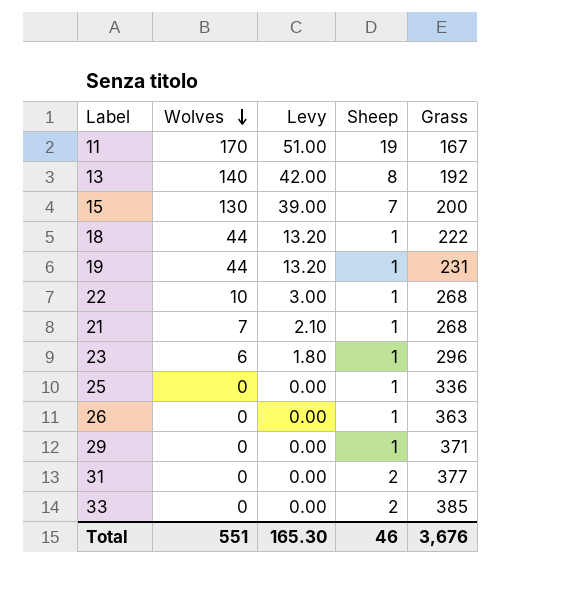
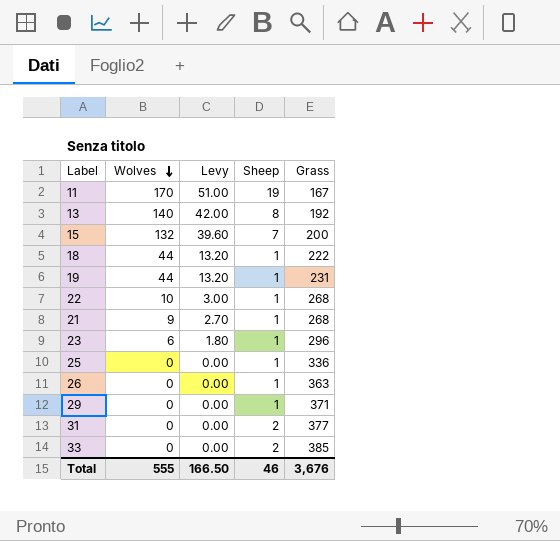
15 | Wolves: 130 -> 132
15 | Levy: 39.00 -> 39.60
21 | Wolves: 7 -> 9
21 | Levy: 2.10 -> 2.70
Total | Wolves: 551 -> 555
Total | Levy: 165.30 -> 166.50

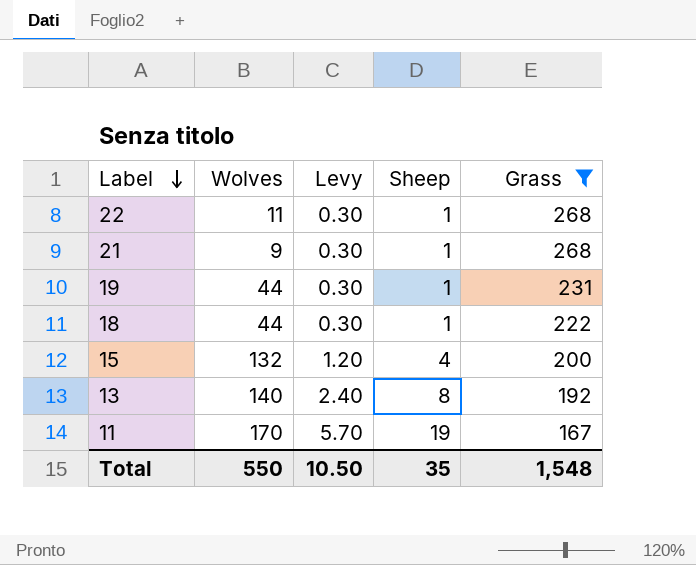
filter: none -> Grass <= 268
row order: Wolves descending -> Label descending
column Levy | formula: [Wolves] * 0.3 -> [Sheep] * 0.3
22 | Wolves: 10 -> 11
15 | Sheep: 7 -> 4
Total | Wolves: 555 -> 550
Total | Levy: 166.50 -> 10.50
Total | Sheep: 46 -> 35
Total | Grass: 3,676 -> 1,548

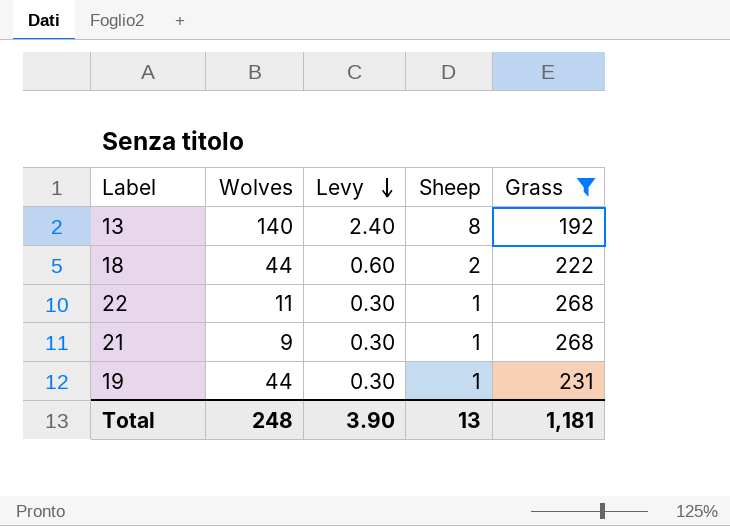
row order: Label descending -> Levy descending
row 15: 132 | 1.20 | 4 | 200 -> none
row 11: 170 | 5.70 | 19 | 167 -> none
18 | Levy: 0.30 -> 0.60
18 | Sheep: 1 -> 2
Total | Wolves: 550 -> 248
Total | Levy: 10.50 -> 3.90
Total | Sheep: 35 -> 13
Total | Grass: 1,548 -> 1,181

